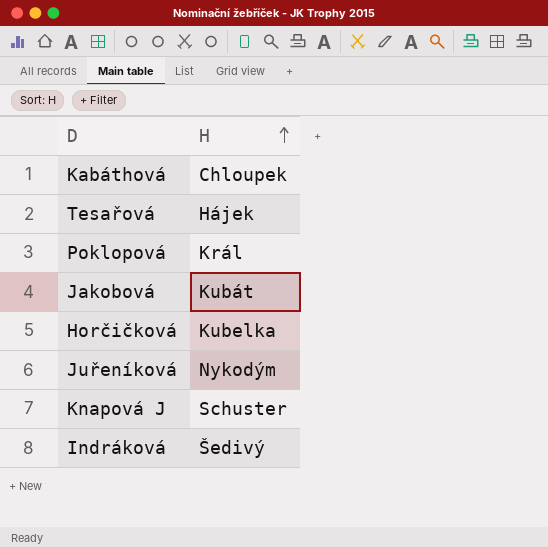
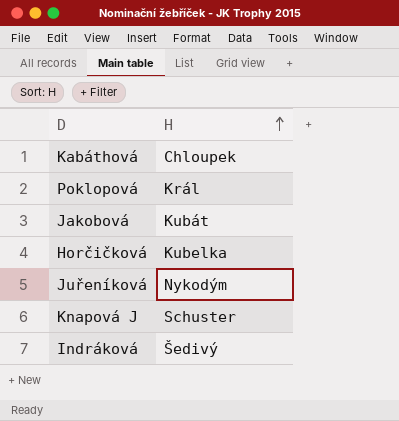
row Tesařová: Hájek -> none

